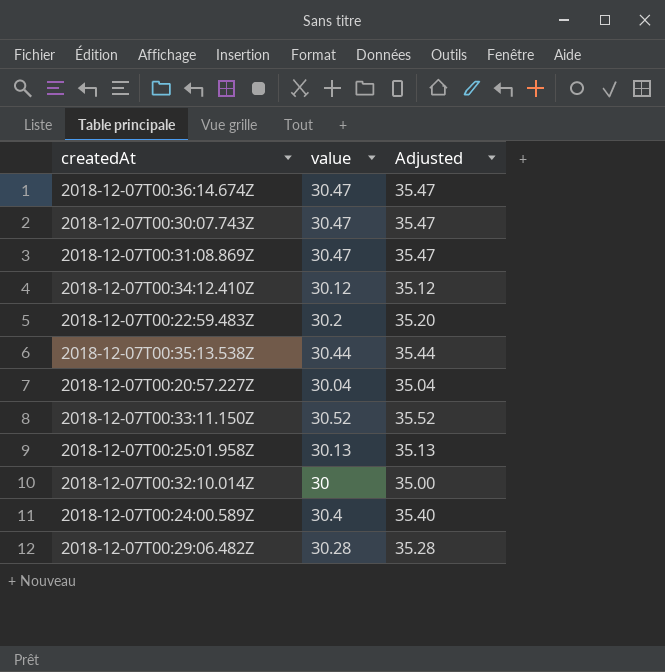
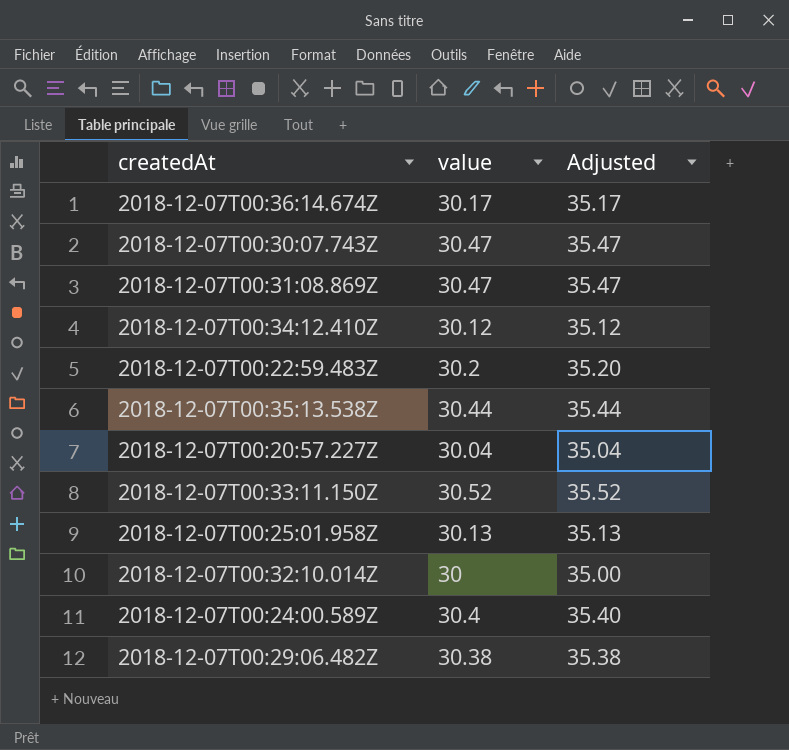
2018-12-07T00:36:14.674Z | value: 30.47 -> 30.17
2018-12-07T00:36:14.674Z | Adjusted: 35.47 -> 35.17
2018-12-07T00:29:06.482Z | value: 30.28 -> 30.38
2018-12-07T00:29:06.482Z | Adjusted: 35.28 -> 35.38

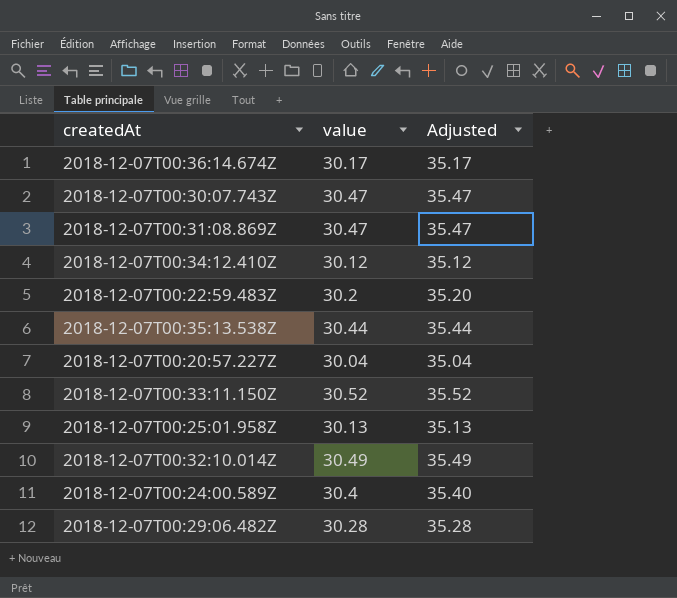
2018-12-07T00:32:10.014Z | value: 30 -> 30.49
2018-12-07T00:32:10.014Z | Adjusted: 35.00 -> 35.49
2018-12-07T00:29:06.482Z | value: 30.38 -> 30.28
2018-12-07T00:29:06.482Z | Adjusted: 35.38 -> 35.28

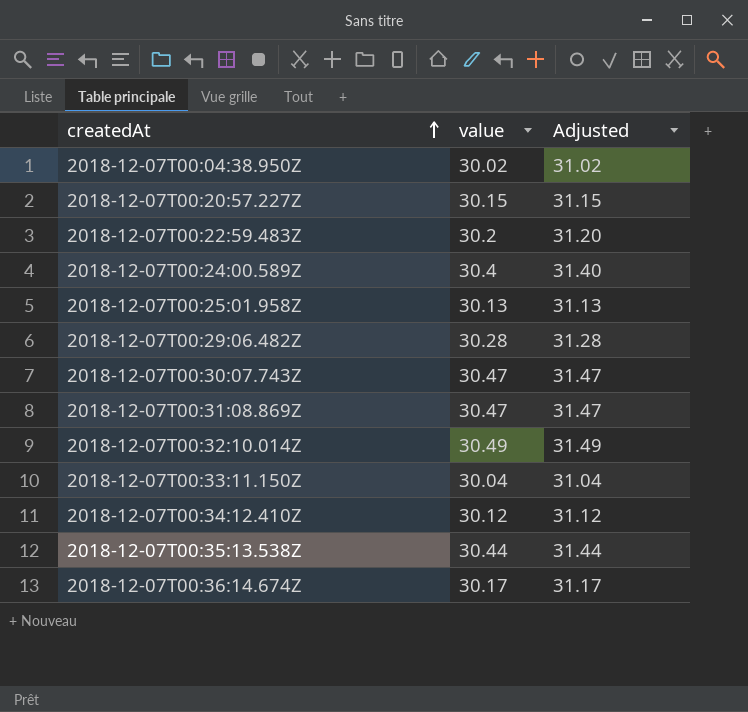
row order: none -> createdAt ascending
column Adjusted | formula: [value] + 5 -> [value] + 1
row 2018-12-07T00:04:38.950Z: none -> 30.02 | 31.02
2018-12-07T00:20:57.227Z | value: 30.04 -> 30.15
2018-12-07T00:33:11.150Z | value: 30.52 -> 30.04

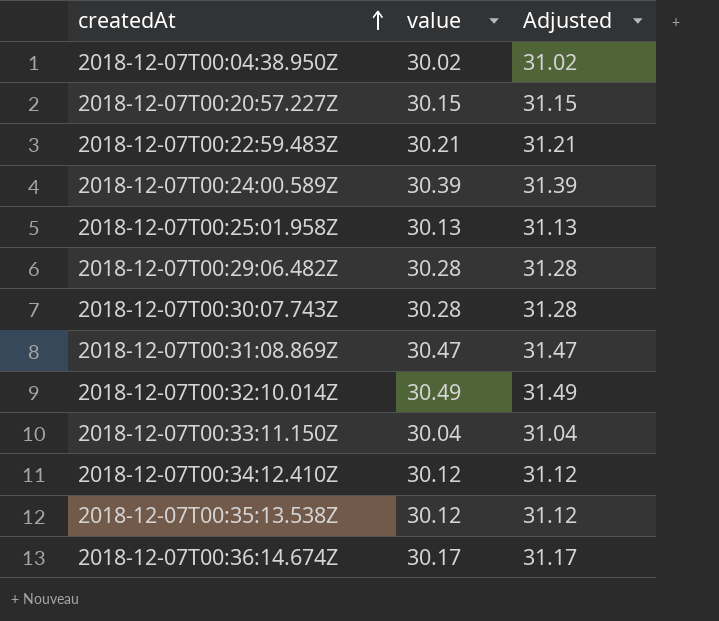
2018-12-07T00:22:59.483Z | value: 30.2 -> 30.21
2018-12-07T00:22:59.483Z | Adjusted: 31.20 -> 31.21
2018-12-07T00:24:00.589Z | value: 30.4 -> 30.39
2018-12-07T00:24:00.589Z | Adjusted: 31.40 -> 31.39
2018-12-07T00:30:07.743Z | value: 30.47 -> 30.28
2018-12-07T00:30:07.743Z | Adjusted: 31.47 -> 31.28
2018-12-07T00:35:13.538Z | value: 30.44 -> 30.12
2018-12-07T00:35:13.538Z | Adjusted: 31.44 -> 31.12

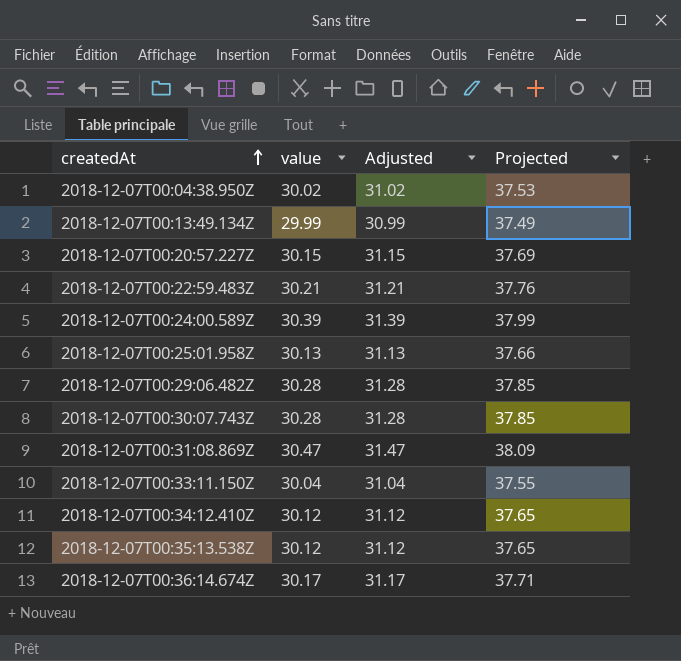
column Projected | formula: none -> [value] * 1.25
row 2018-12-07T00:32:10.014Z: 30.49 | 31.49 -> none
row 2018-12-07T00:13:49.134Z: none -> 29.99 | 30.99 | 37.49

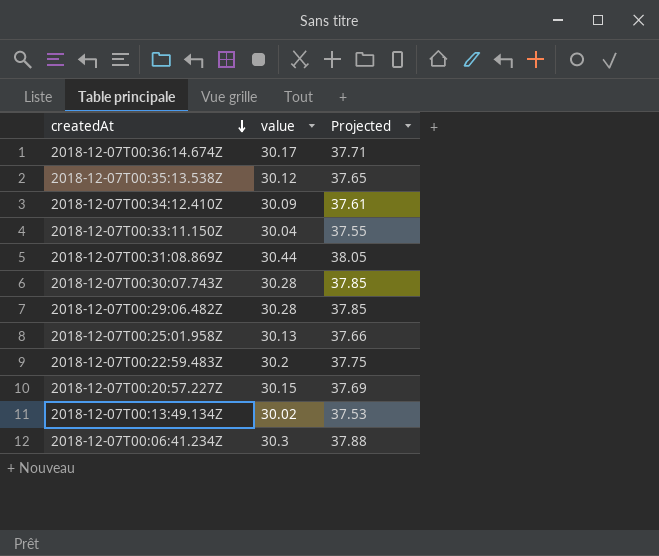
row order: createdAt ascending -> createdAt descending
column Adjusted | formula: [value] + 1 -> none
row 2018-12-07T00:04:38.950Z: 30.02 | 31.02 | 37.53 -> none
row 2018-12-07T00:24:00.589Z: 30.39 | 31.39 | 37.99 -> none
2018-12-07T00:34:12.410Z | value: 30.12 -> 30.09
2018-12-07T00:34:12.410Z | Projected: 37.65 -> 37.61
2018-12-07T00:31:08.869Z | value: 30.47 -> 30.44
2018-12-07T00:31:08.869Z | Projected: 38.09 -> 38.05
2018-12-07T00:22:59.483Z | value: 30.21 -> 30.2
2018-12-07T00:22:59.483Z | Projected: 37.76 -> 37.75
2018-12-07T00:13:49.134Z | value: 29.99 -> 30.02
2018-12-07T00:13:49.134Z | Projected: 37.49 -> 37.53
row 2018-12-07T00:06:41.234Z: none -> 30.3 | 37.88

